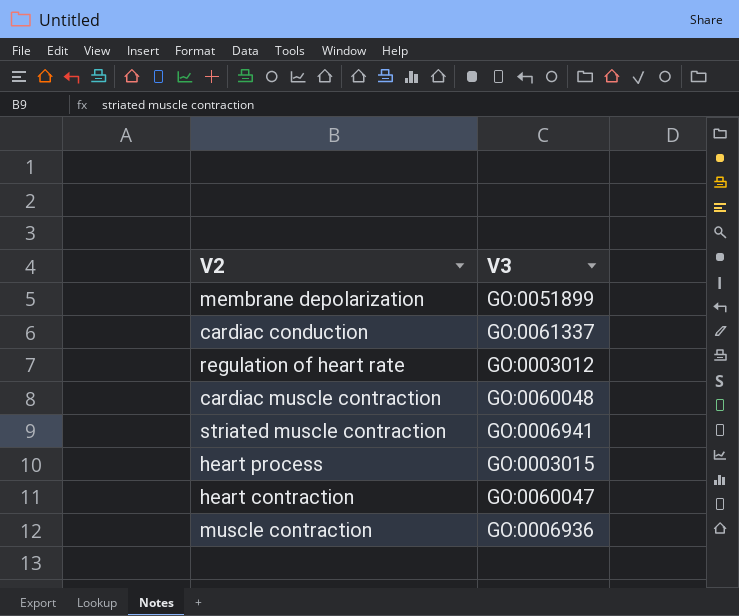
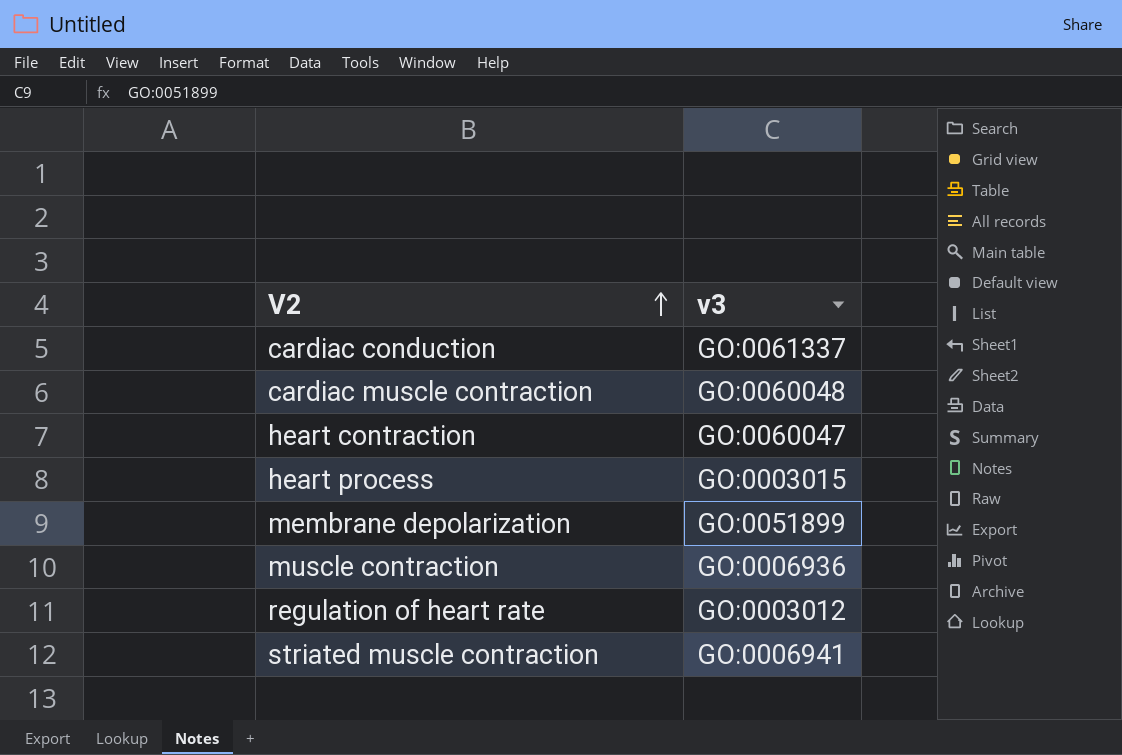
row order: none -> V2 ascending
column name: V3 -> v3

